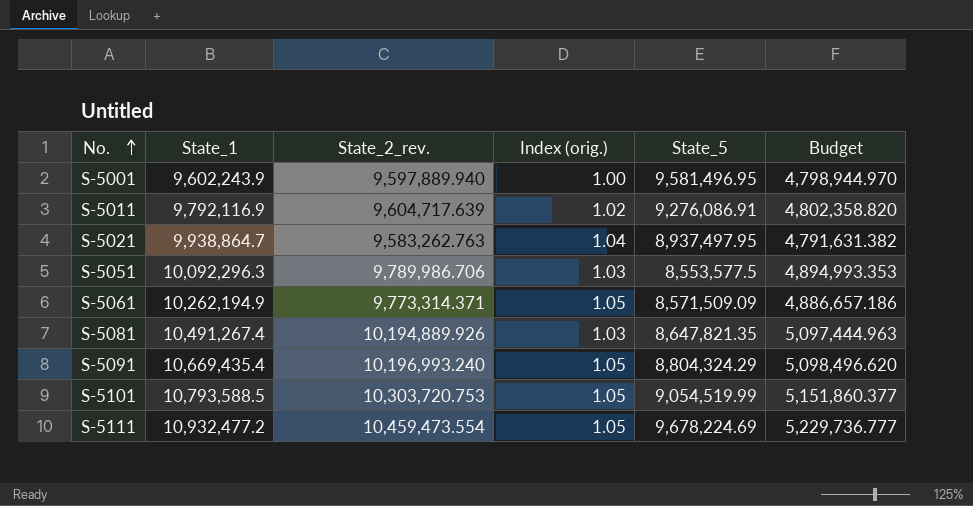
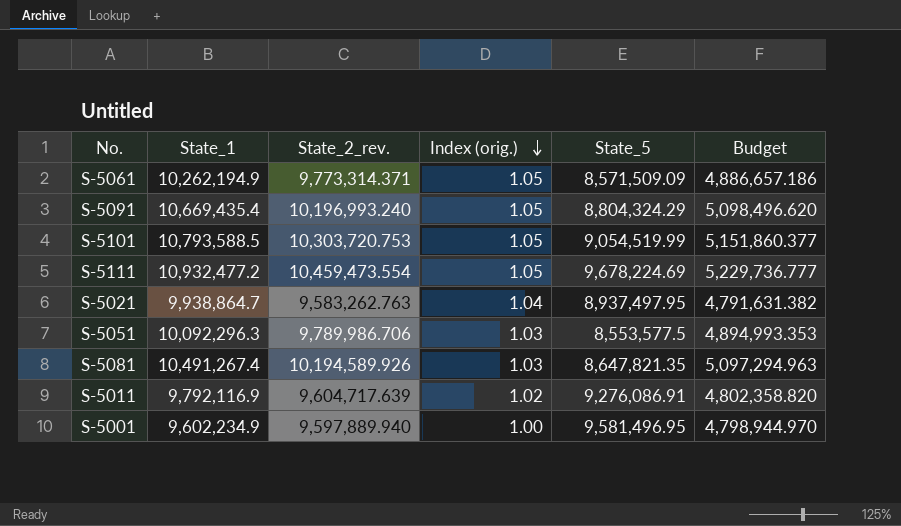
row order: No. ascending -> Index (orig.) descending
S-5081 | State_2_rev.: 10,194,889.926 -> 10,194,589.926
S-5081 | Budget: 5,097,444.963 -> 5,097,294.963
S-5001 | State_1: 9,602,243.9 -> 9,602,234.9

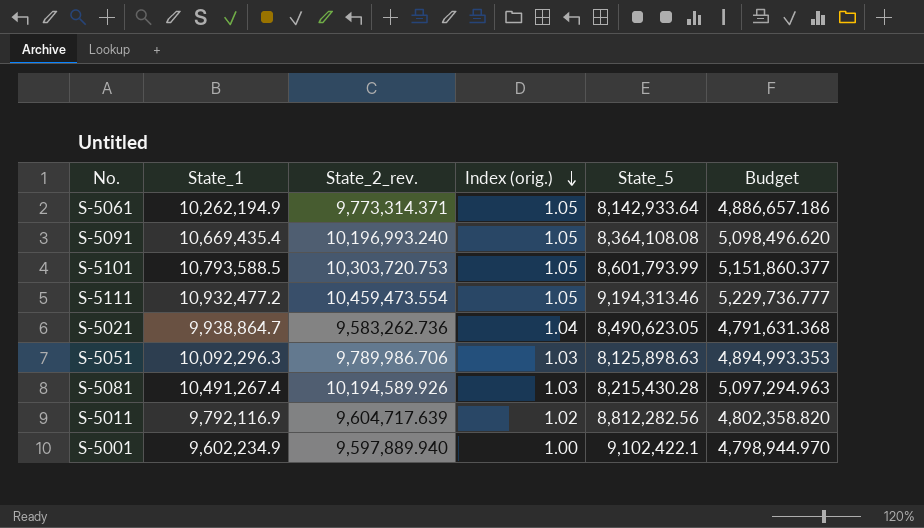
S-5061 | State_5: 8,571,509.09 -> 8,142,933.64
S-5091 | State_5: 8,804,324.29 -> 8,364,108.08
S-5101 | State_5: 9,054,519.99 -> 8,601,793.99
S-5111 | State_5: 9,678,224.69 -> 9,194,313.46
S-5021 | State_2_rev.: 9,583,262.763 -> 9,583,262.736
S-5021 | State_5: 8,937,497.95 -> 8,490,623.05
S-5021 | Budget: 4,791,631.382 -> 4,791,631.368
S-5051 | State_5: 8,553,577.5 -> 8,125,898.63
S-5081 | State_5: 8,647,821.35 -> 8,215,430.28
S-5011 | State_5: 9,276,086.91 -> 8,812,282.56
S-5001 | State_5: 9,581,496.95 -> 9,102,422.1

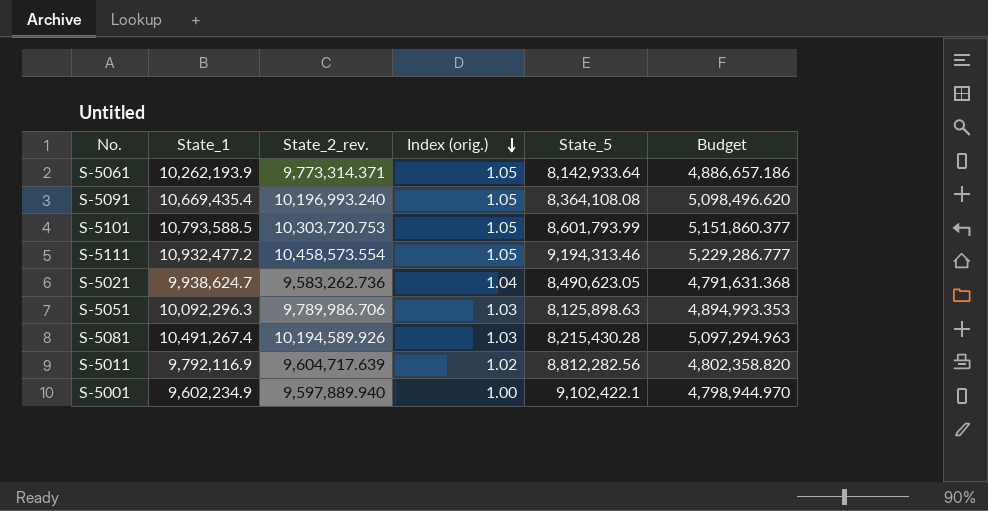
S-5061 | State_1: 10,262,194.9 -> 10,262,193.9
S-5111 | State_2_rev.: 10,459,473.554 -> 10,458,573.554
S-5111 | Budget: 5,229,736.777 -> 5,229,286.777
S-5021 | State_1: 9,938,864.7 -> 9,938,624.7

